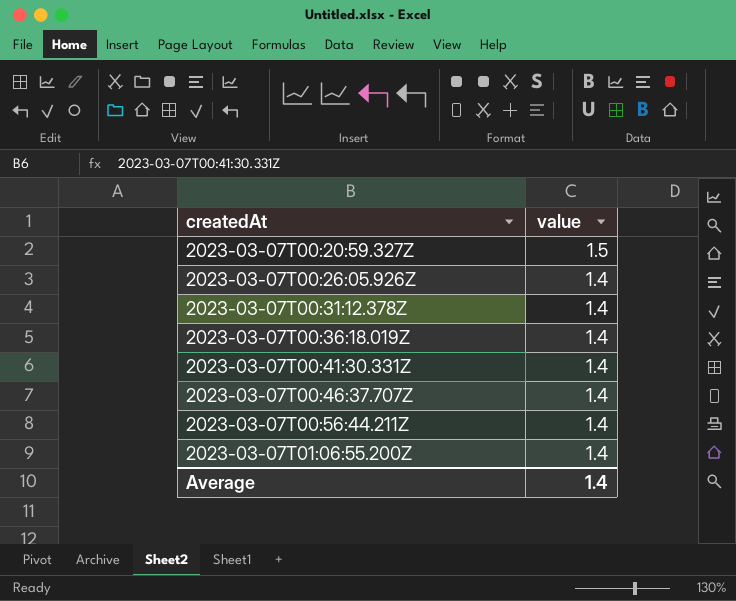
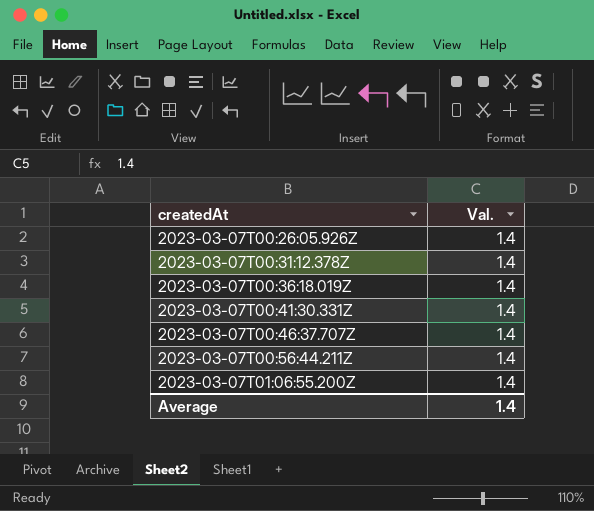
column name: value -> Val.
row 2023-03-07T00:20:59.327Z: 1.5 -> none

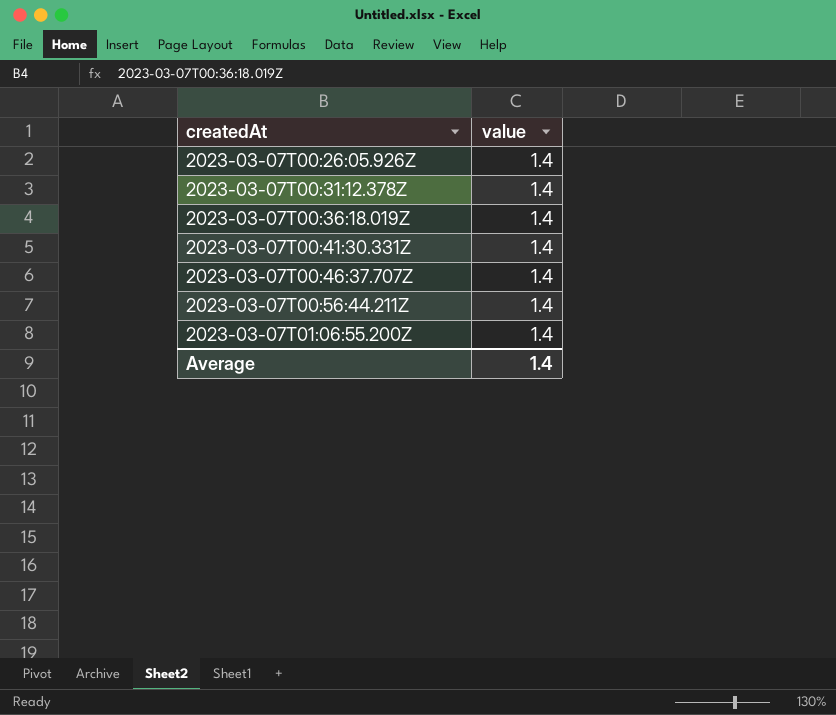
column name: Val. -> value

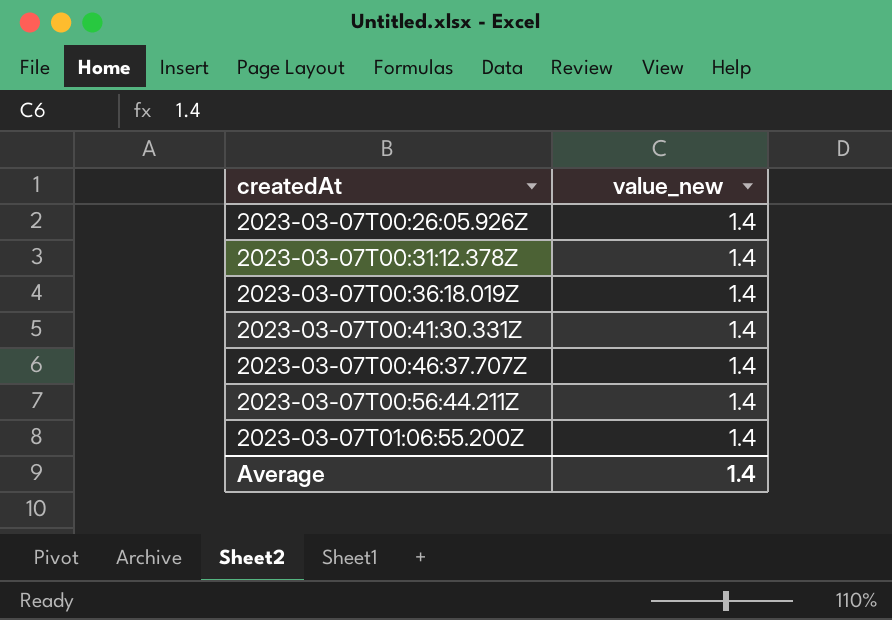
column name: value -> value_new

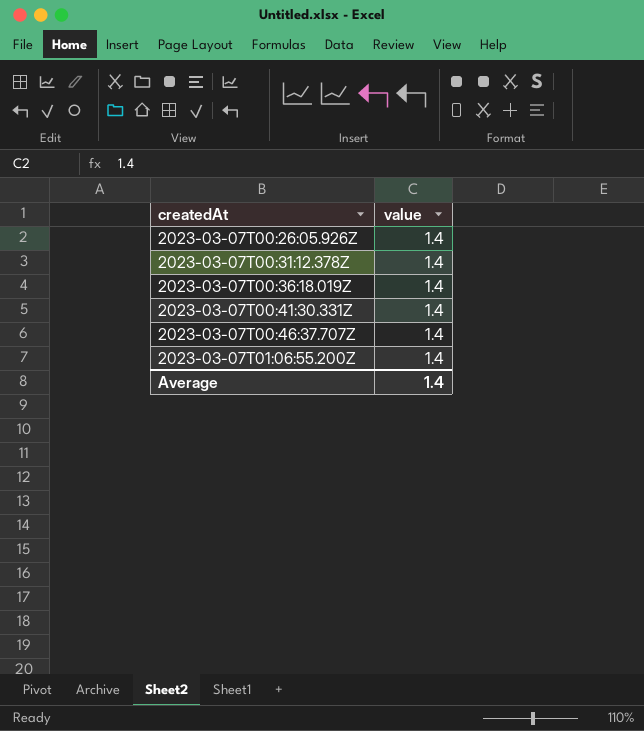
column name: value_new -> value
row 2023-03-07T00:56:44.211Z: 1.4 -> none

